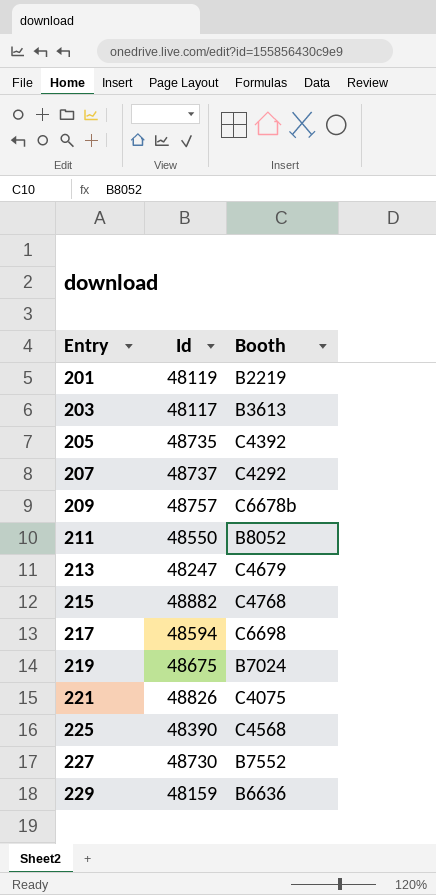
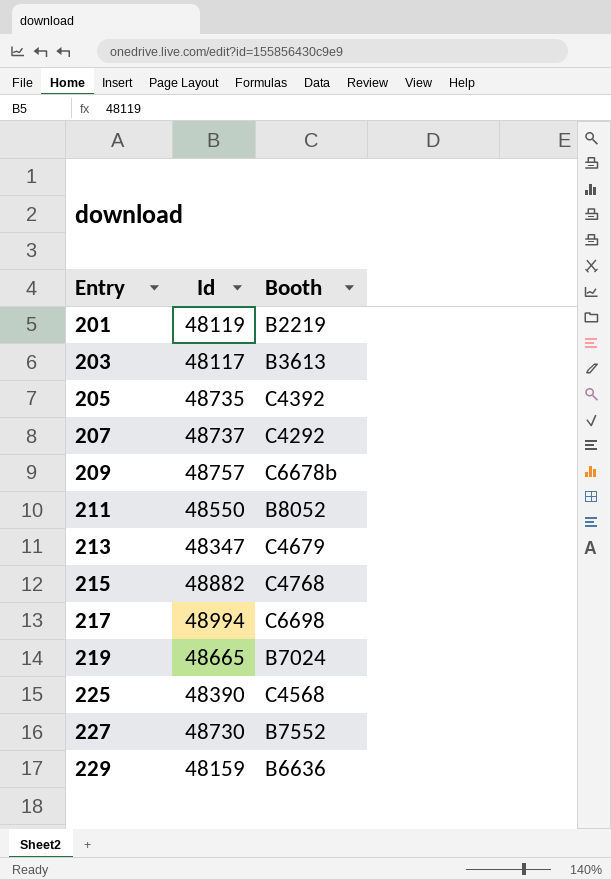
row 221: 48826 | C4075 -> none
213 | Id: 48247 -> 48347
217 | Id: 48594 -> 48994
219 | Id: 48675 -> 48665

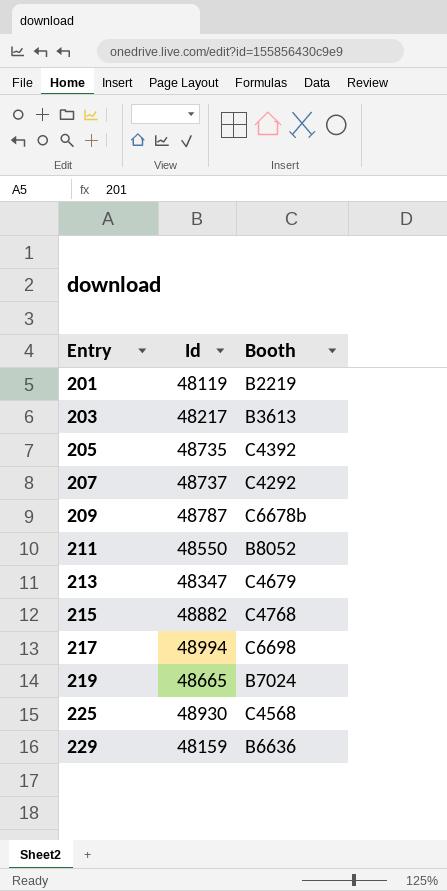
row 227: 48730 | B7552 -> none
203 | Id: 48117 -> 48217
209 | Id: 48757 -> 48787
225 | Id: 48390 -> 48930

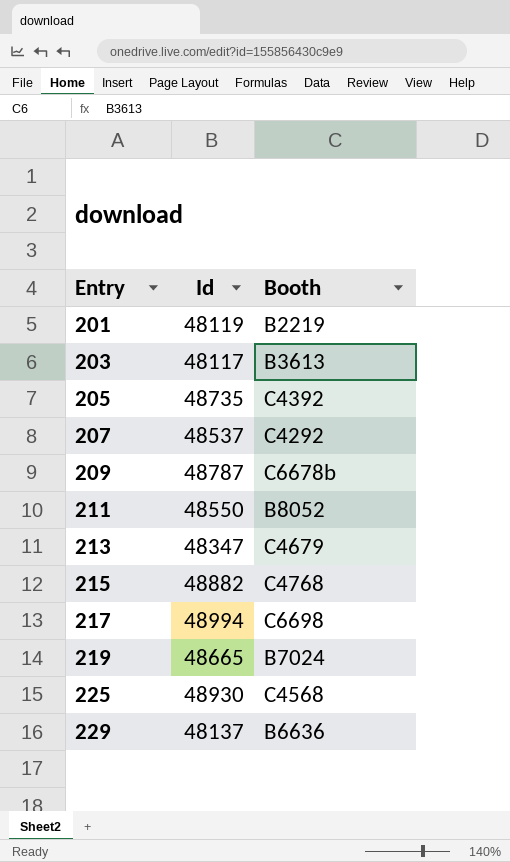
203 | Id: 48217 -> 48117
207 | Id: 48737 -> 48537
229 | Id: 48159 -> 48137

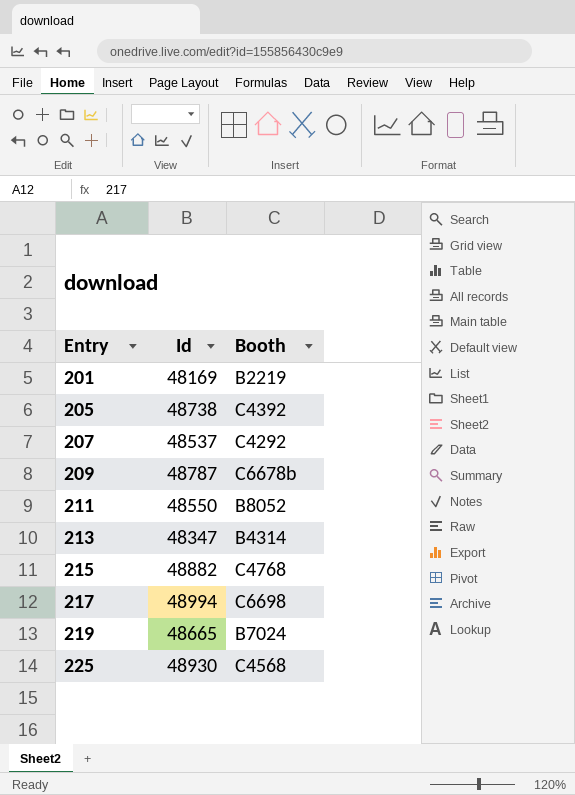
row 203: 48117 | B3613 -> none
row 229: 48137 | B6636 -> none
201 | Id: 48119 -> 48169
205 | Id: 48735 -> 48738
213 | Booth: C4679 -> B4314

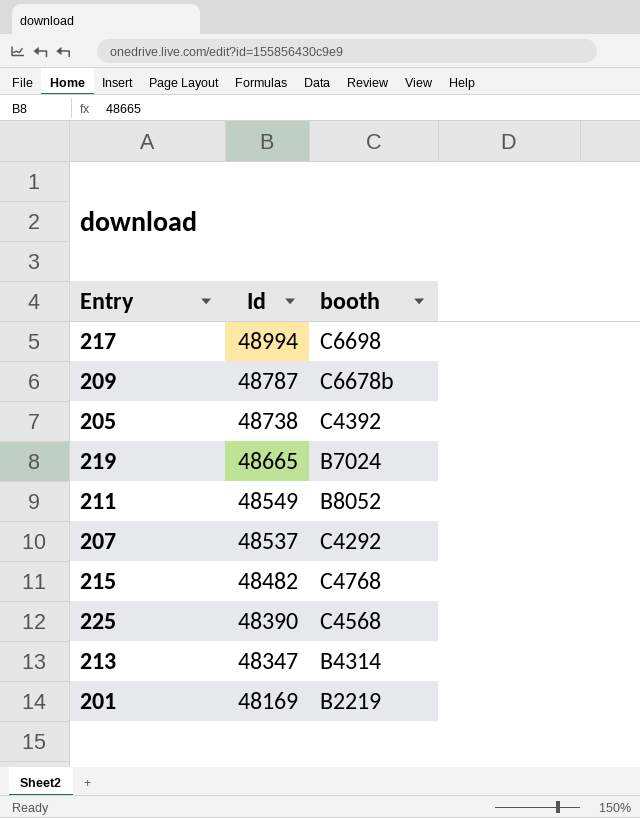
row order: Entry ascending -> Id descending
column name: Booth -> booth
211 | Id: 48550 -> 48549
215 | Id: 48882 -> 48482
225 | Id: 48930 -> 48390

